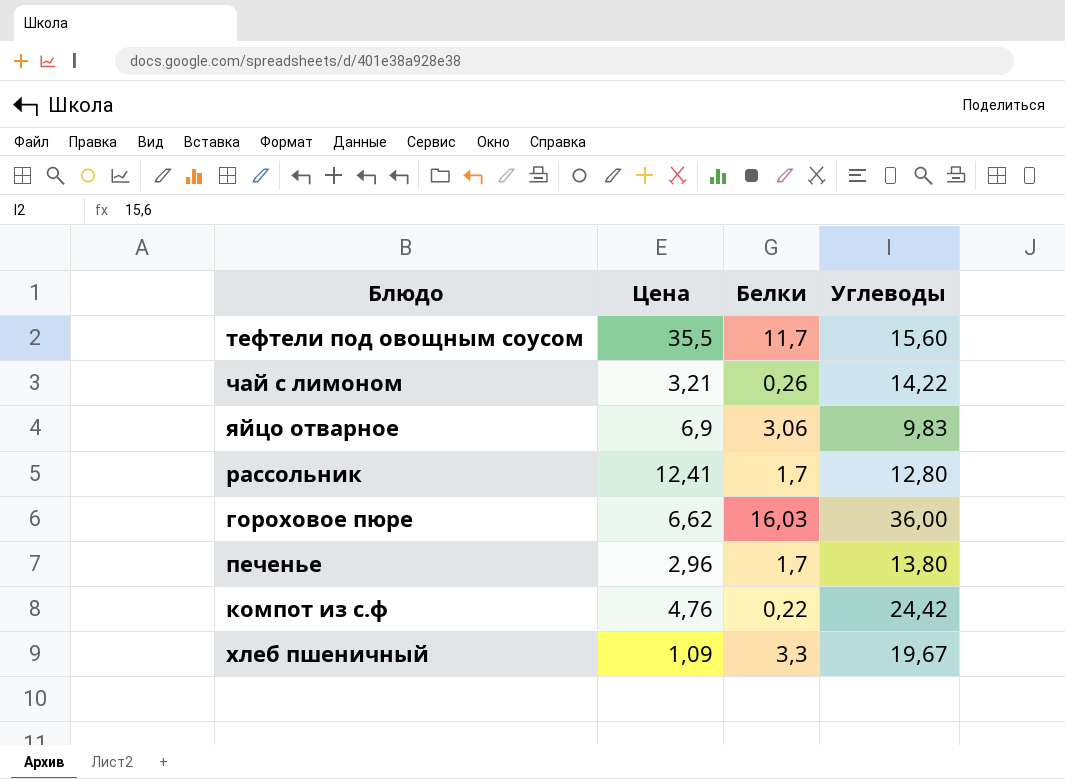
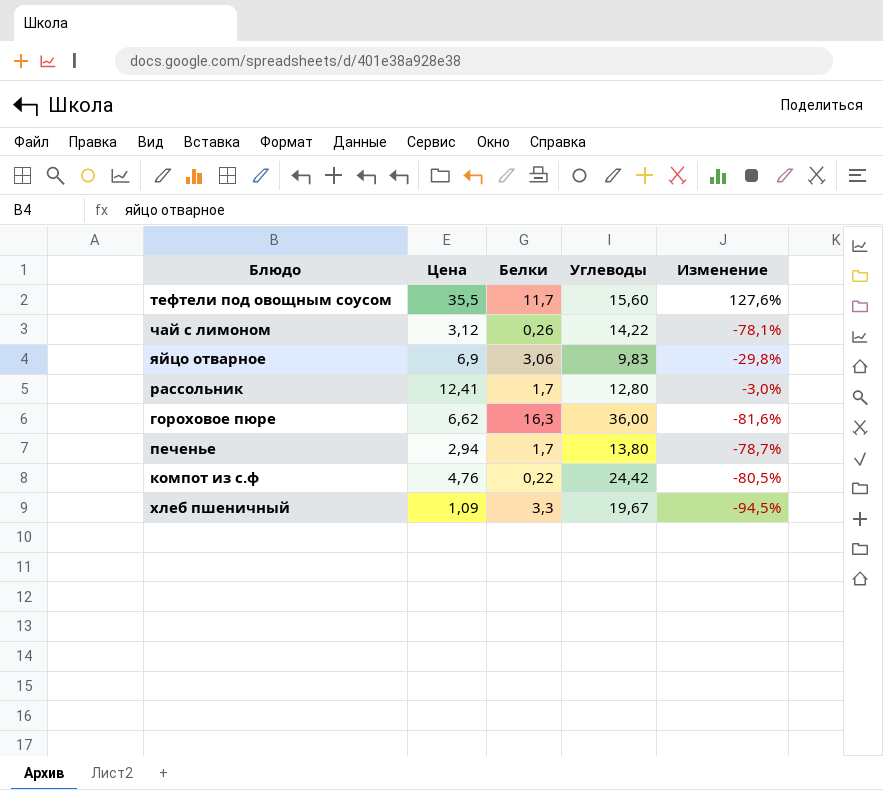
column Изменение | formula: none -> ([Цена] - [Углеводы]) / [Углеводы]
чай с лимоном | Цена: 3,21 -> 3,12
гороховое пюре | Белки: 16,03 -> 16,3
печенье | Цена: 2,96 -> 2,94

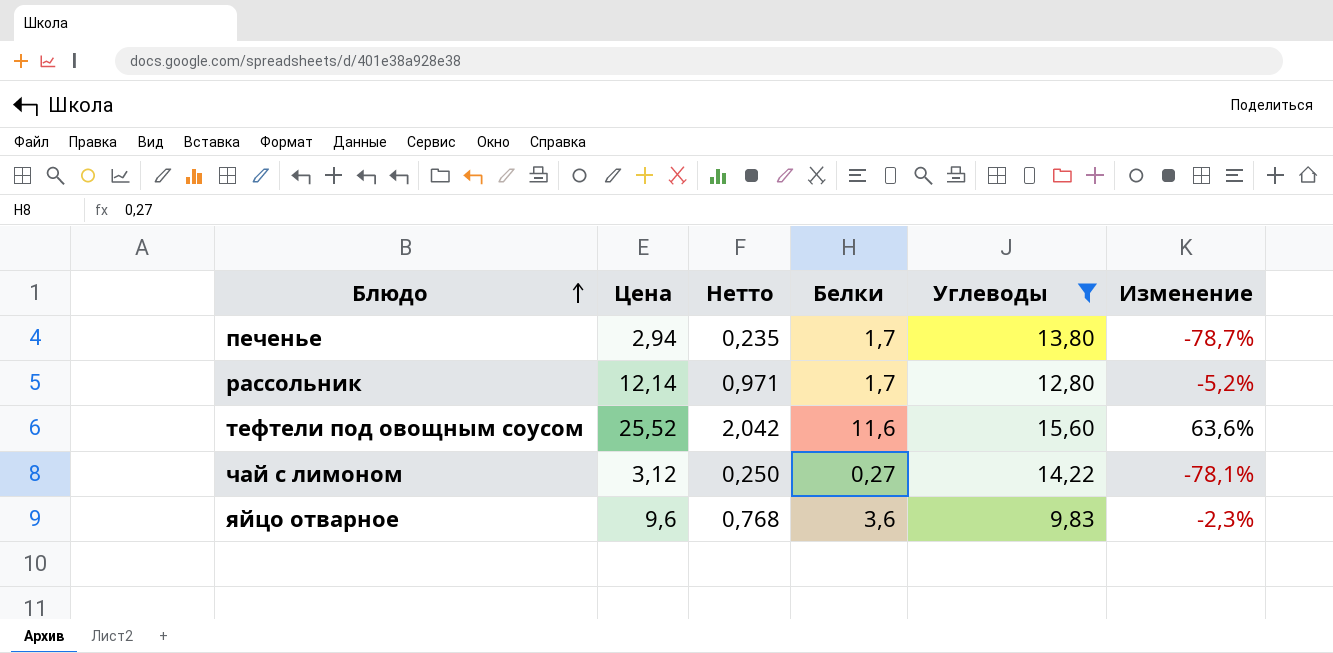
filter: none -> Углеводы <= 15,60
row order: none -> Блюдо ascending
column Нетто | formula: none -> [Цена] * 0,08
рассольник | Цена: 12,41 -> 12,14
рассольник | Изменение: -3,0% -> -5,2%
тефтели под овощным соусом | Цена: 35,5 -> 25,52
тефтели под овощным соусом | Белки: 11,7 -> 11,6
тефтели под овощным соусом | Изменение: 127,6% -> 63,6%
чай с лимоном | Белки: 0,26 -> 0,27
яйцо отварное | Цена: 6,9 -> 9,6
яйцо отварное | Белки: 3,06 -> 3,6
яйцо отварное | Изменение: -29,8% -> -2,3%

